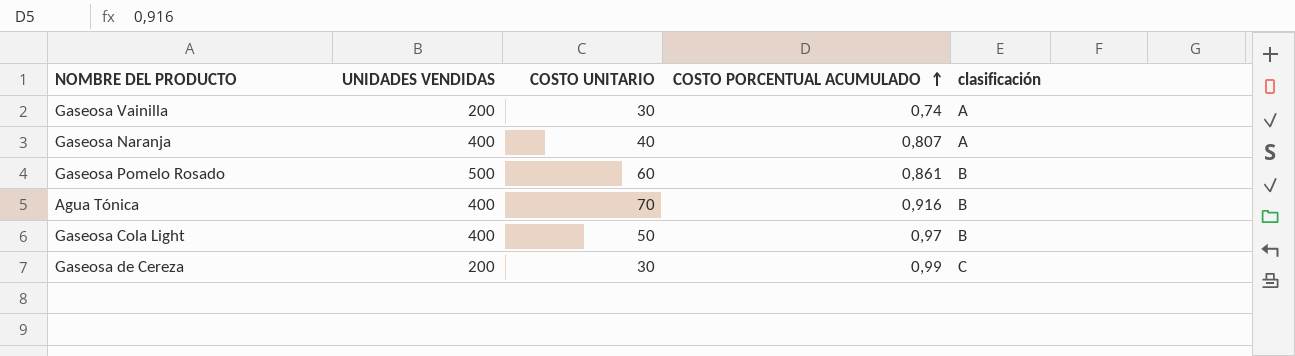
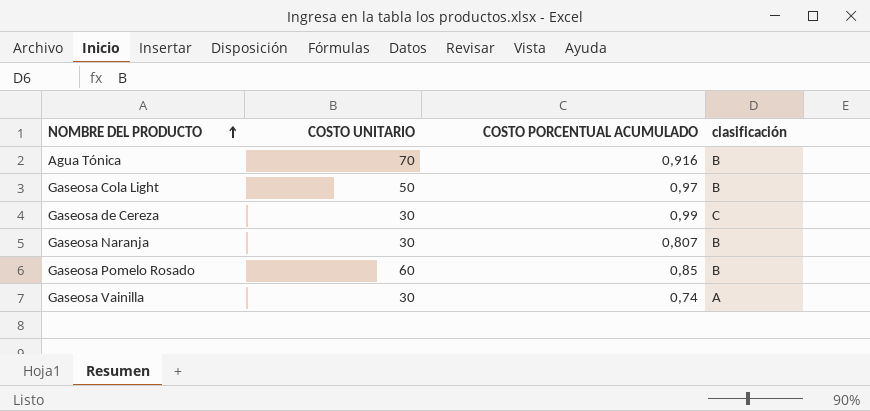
row order: COSTO PORCENTUAL ACUMULADO ascending -> NOMBRE DEL PRODUCTO ascending
column UNIDADES VENDIDAS | position: 2 -> none
Gaseosa Naranja | COSTO UNITARIO: 40 -> 30
Gaseosa Naranja | clasificación: A -> B
Gaseosa Pomelo Rosado | COSTO PORCENTUAL ACUMULADO: 0,861 -> 0,85

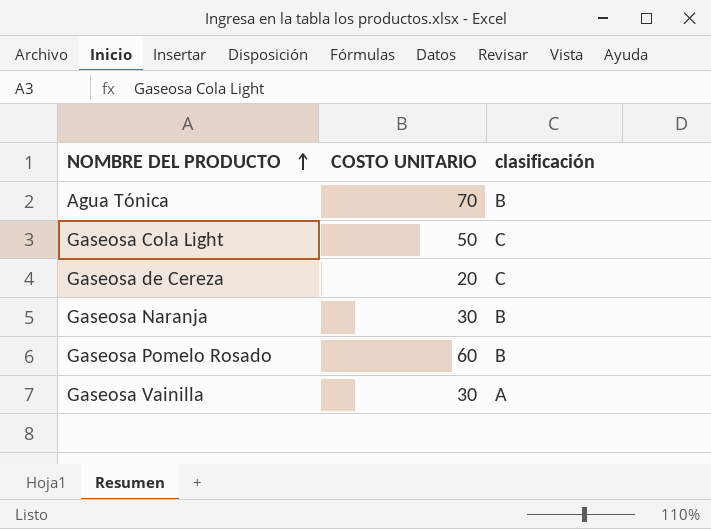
column COSTO PORCENTUAL ACUMULADO | position: 3 -> none
Gaseosa Cola Light | clasificación: B -> C
Gaseosa de Cereza | COSTO UNITARIO: 30 -> 20

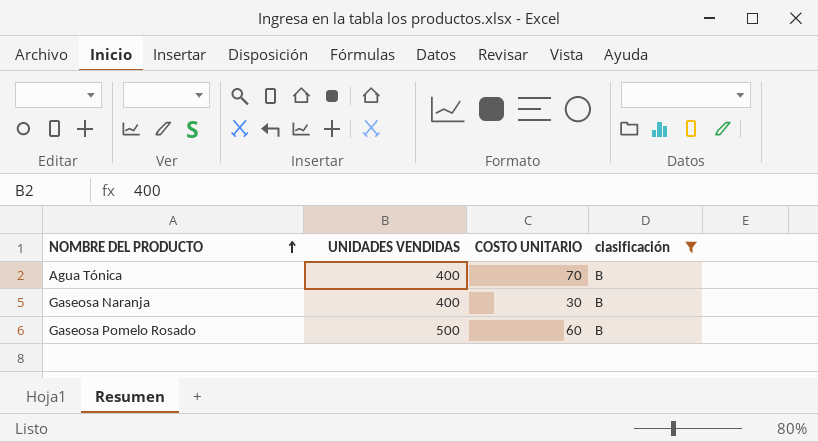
filter: none -> clasificación = B
column UNIDADES VENDIDAS | position: none -> 2

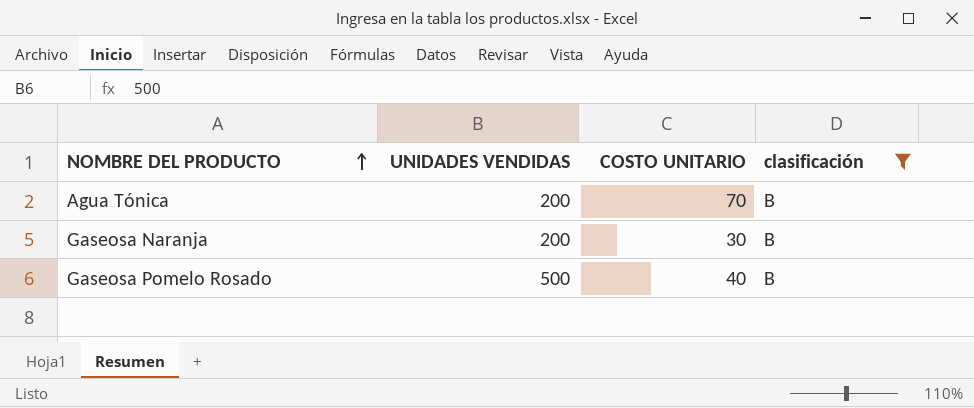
Agua Tónica | UNIDADES VENDIDAS: 400 -> 200
Gaseosa Naranja | UNIDADES VENDIDAS: 400 -> 200
Gaseosa Pomelo Rosado | COSTO UNITARIO: 60 -> 40

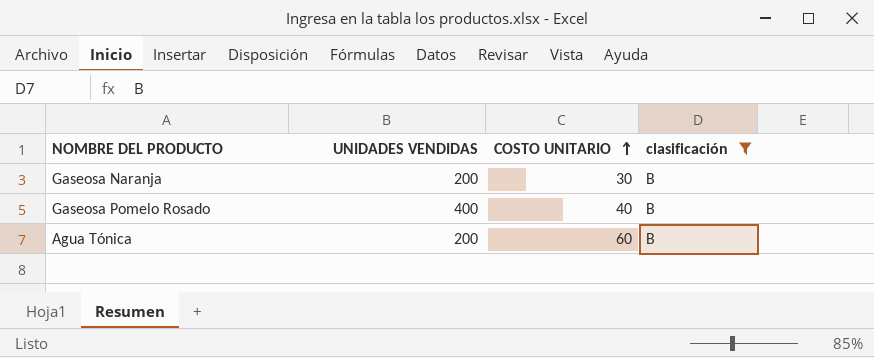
row order: NOMBRE DEL PRODUCTO ascending -> COSTO UNITARIO ascending
Gaseosa Pomelo Rosado | UNIDADES VENDIDAS: 500 -> 400
Agua Tónica | COSTO UNITARIO: 70 -> 60

